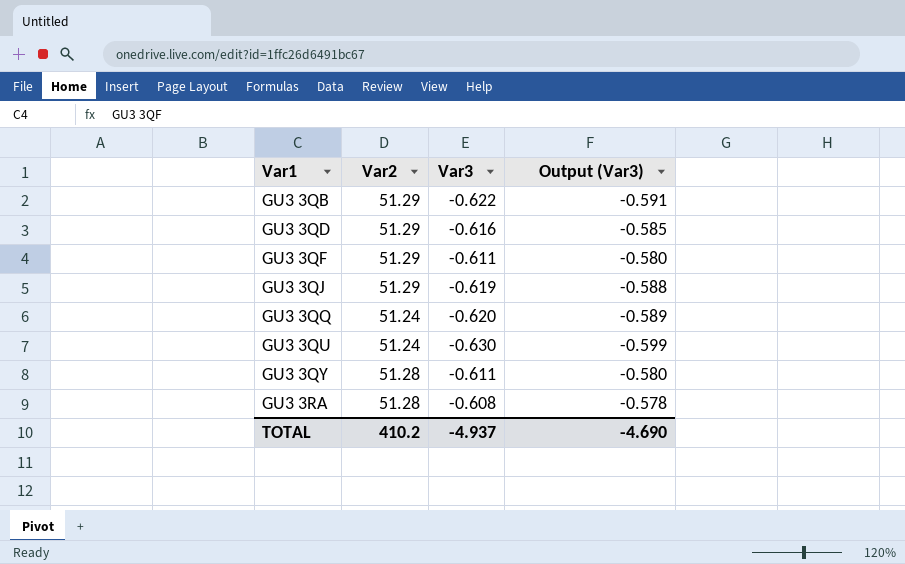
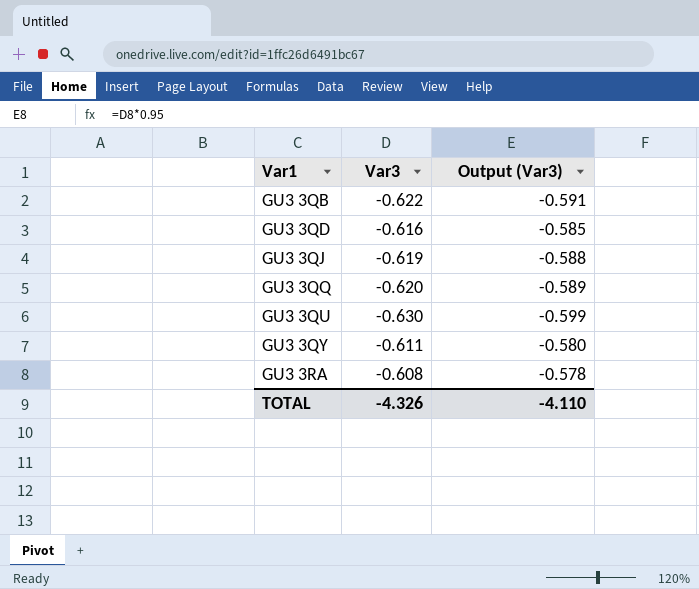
column Var2 | position: 2 -> none
row GU3 3QF: 51.29 | -0.611 | -0.580 -> none
TOTAL | Var3: -4.937 -> -4.326
TOTAL | Output (Var3): -4.690 -> -4.110

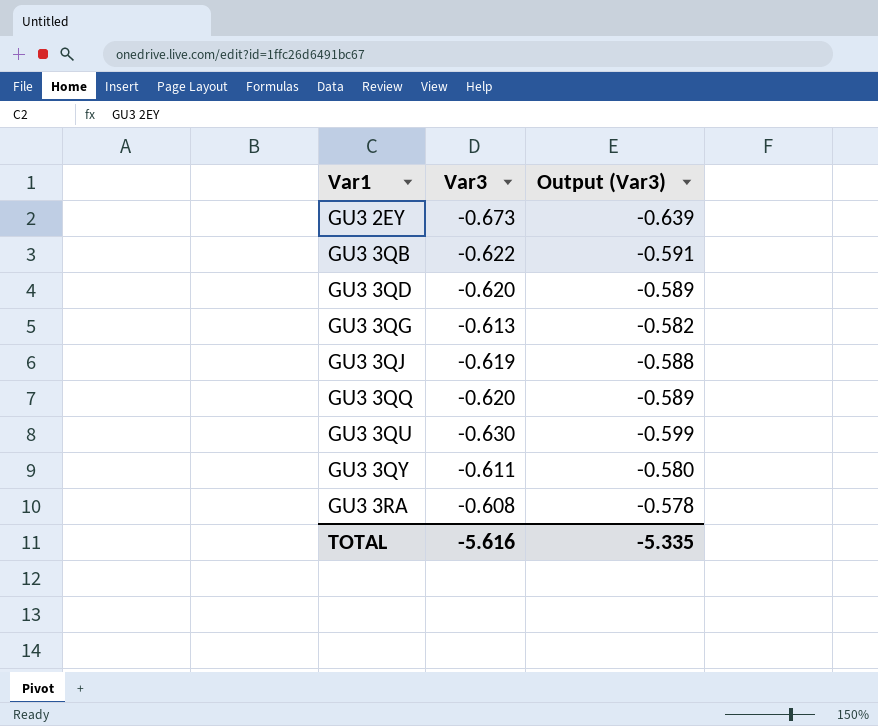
row GU3 2EY: none -> -0.673 | -0.639
GU3 3QD | Var3: -0.616 -> -0.620
GU3 3QD | Output (Var3): -0.585 -> -0.589
row GU3 3QG: none -> -0.613 | -0.582
TOTAL | Var3: -4.326 -> -5.616
TOTAL | Output (Var3): -4.110 -> -5.335

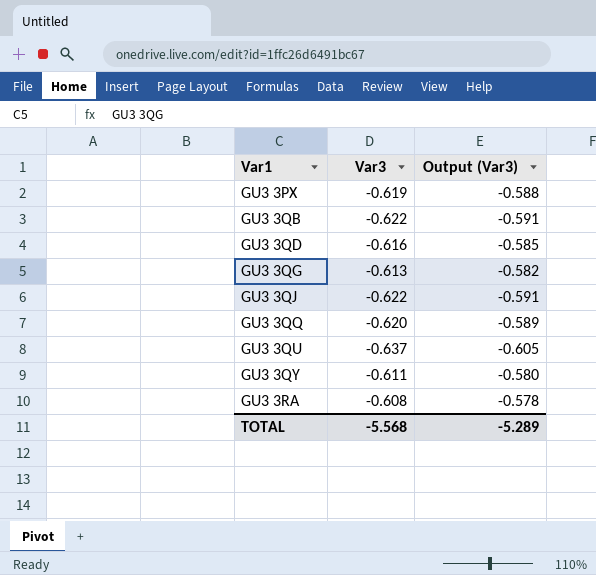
row GU3 2EY: -0.673 | -0.639 -> none
row GU3 3PX: none -> -0.619 | -0.588
GU3 3QD | Var3: -0.620 -> -0.616
GU3 3QD | Output (Var3): -0.589 -> -0.585
GU3 3QJ | Var3: -0.619 -> -0.622
GU3 3QJ | Output (Var3): -0.588 -> -0.591
GU3 3QU | Var3: -0.630 -> -0.637
GU3 3QU | Output (Var3): -0.599 -> -0.605
TOTAL | Var3: -5.616 -> -5.568
TOTAL | Output (Var3): -5.335 -> -5.289

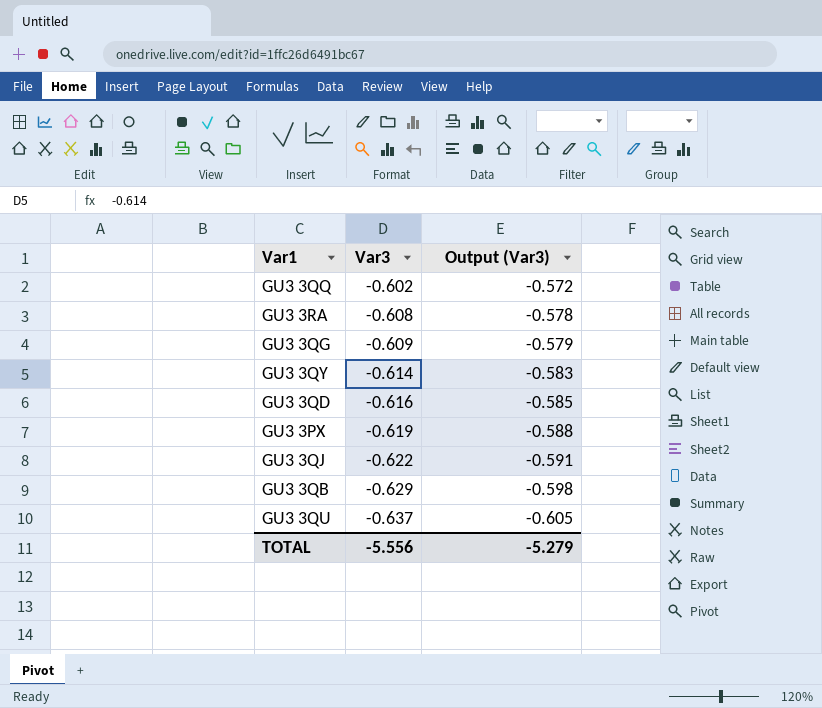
row order: Var1 ascending -> Var3 descending
GU3 3QQ | Var3: -0.620 -> -0.602
GU3 3QQ | Output (Var3): -0.589 -> -0.572
GU3 3QG | Var3: -0.613 -> -0.609
GU3 3QG | Output (Var3): -0.582 -> -0.579
GU3 3QY | Var3: -0.611 -> -0.614
GU3 3QY | Output (Var3): -0.580 -> -0.583
GU3 3QB | Var3: -0.622 -> -0.629
GU3 3QB | Output (Var3): -0.591 -> -0.598
TOTAL | Var3: -5.568 -> -5.556
TOTAL | Output (Var3): -5.289 -> -5.279

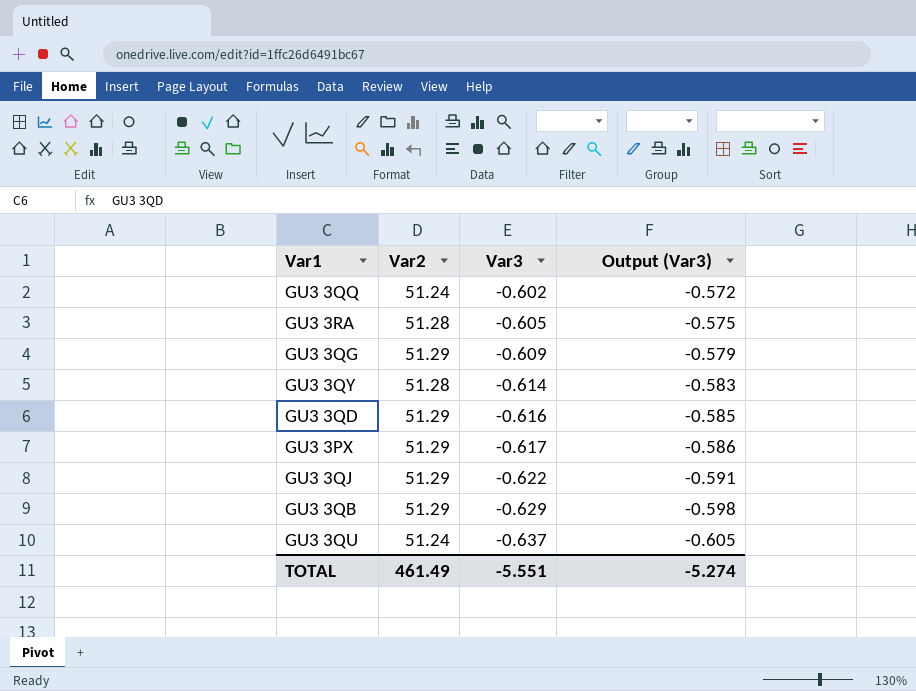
column Var2 | position: none -> 2
GU3 3RA | Var3: -0.608 -> -0.605
GU3 3RA | Output (Var3): -0.578 -> -0.575
GU3 3PX | Var3: -0.619 -> -0.617
GU3 3PX | Output (Var3): -0.588 -> -0.586
TOTAL | Var3: -5.556 -> -5.551
TOTAL | Output (Var3): -5.279 -> -5.274

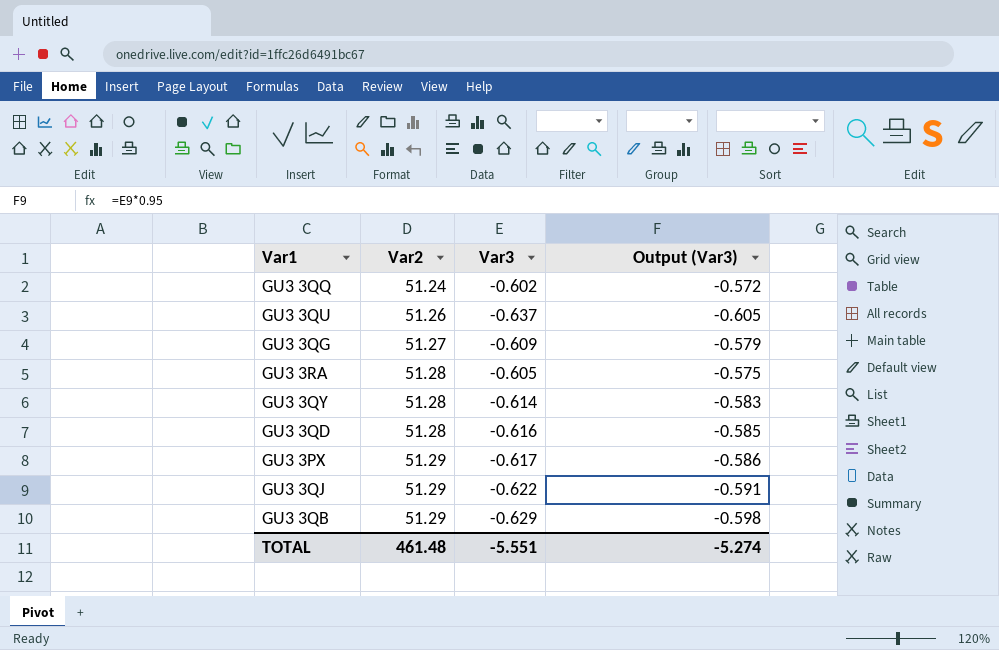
row order: Var3 descending -> Var2 ascending
GU3 3QU | Var2: 51.24 -> 51.26
GU3 3QG | Var2: 51.29 -> 51.27
GU3 3QD | Var2: 51.29 -> 51.28
TOTAL | Var2: 461.49 -> 461.48

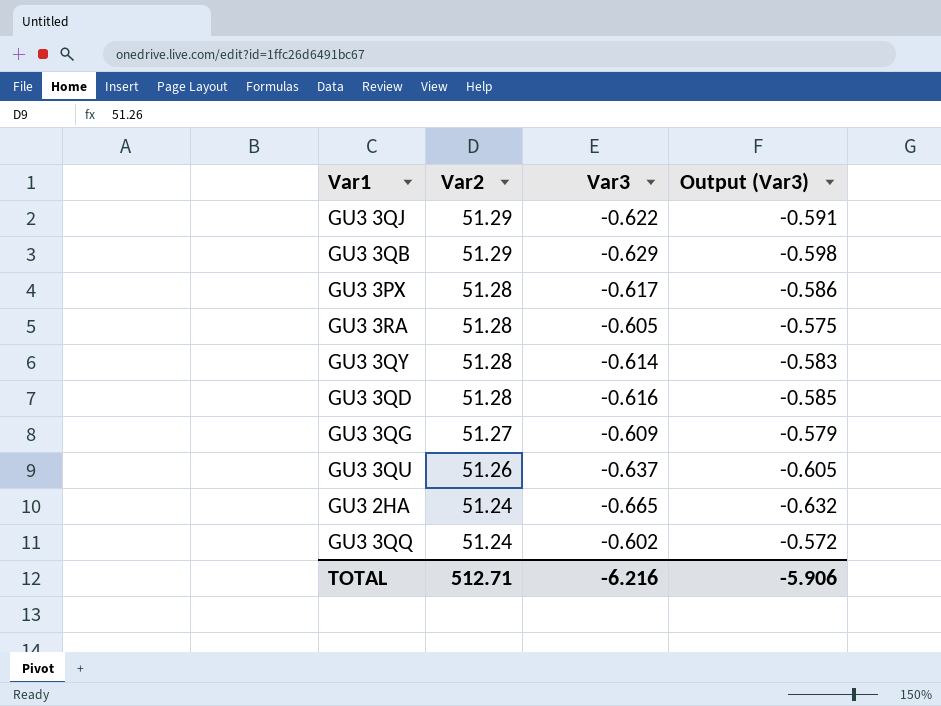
row order: Var2 ascending -> Var2 descending
GU3 3PX | Var2: 51.29 -> 51.28
row GU3 2HA: none -> 51.24 | -0.665 | -0.632
TOTAL | Var2: 461.48 -> 512.71
TOTAL | Var3: -5.551 -> -6.216
TOTAL | Output (Var3): -5.274 -> -5.906

